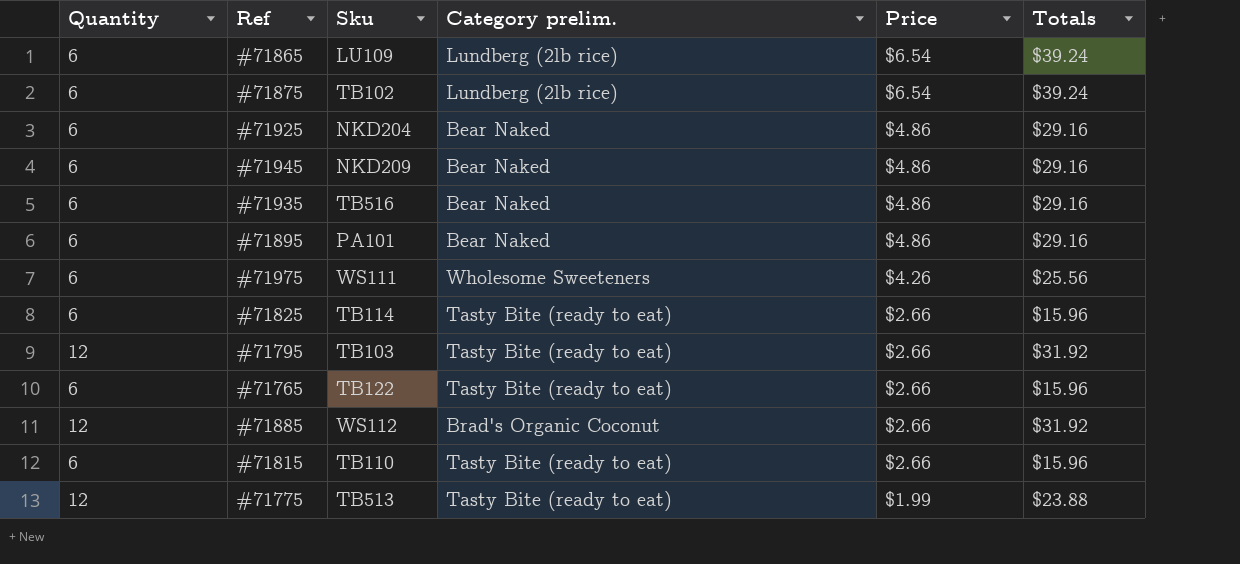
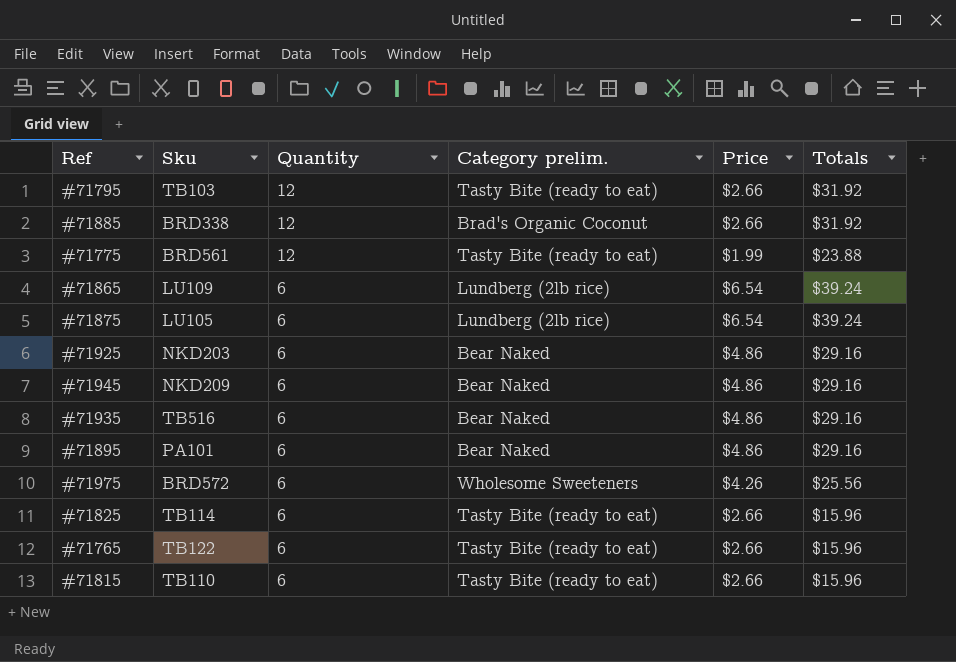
row order: Price descending -> Quantity descending
column Quantity | position: 1 -> 3
#71885 | Sku: WS112 -> BRD338
#71775 | Sku: TB513 -> BRD561
#71875 | Sku: TB102 -> LU105
#71925 | Sku: NKD204 -> NKD203
#71975 | Sku: WS111 -> BRD572

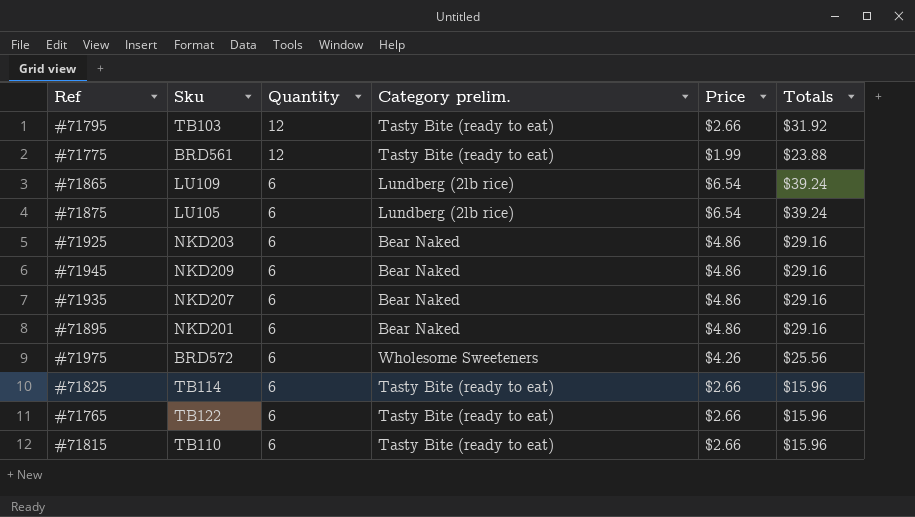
row #71885: BRD338 | 12 | Brad's Organic Coconut | $2.66 | $31.92 -> none
#71935 | Sku: TB516 -> NKD207
#71895 | Sku: PA101 -> NKD201

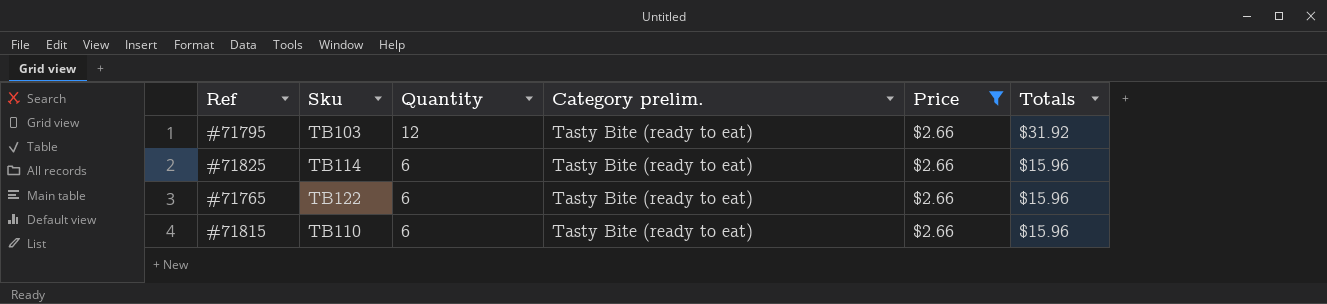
filter: none -> Price = $2.66

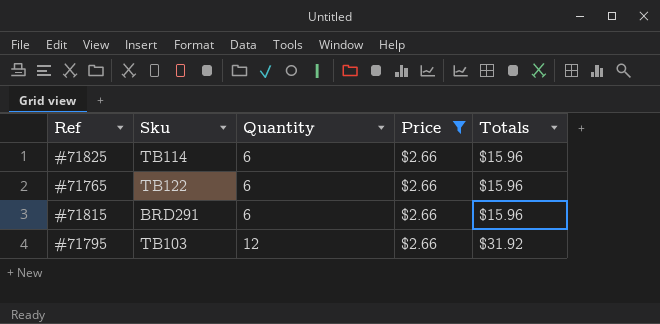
row order: Quantity descending -> Quantity ascending
column Category prelim. | position: 4 -> none
#71815 | Sku: TB110 -> BRD291

